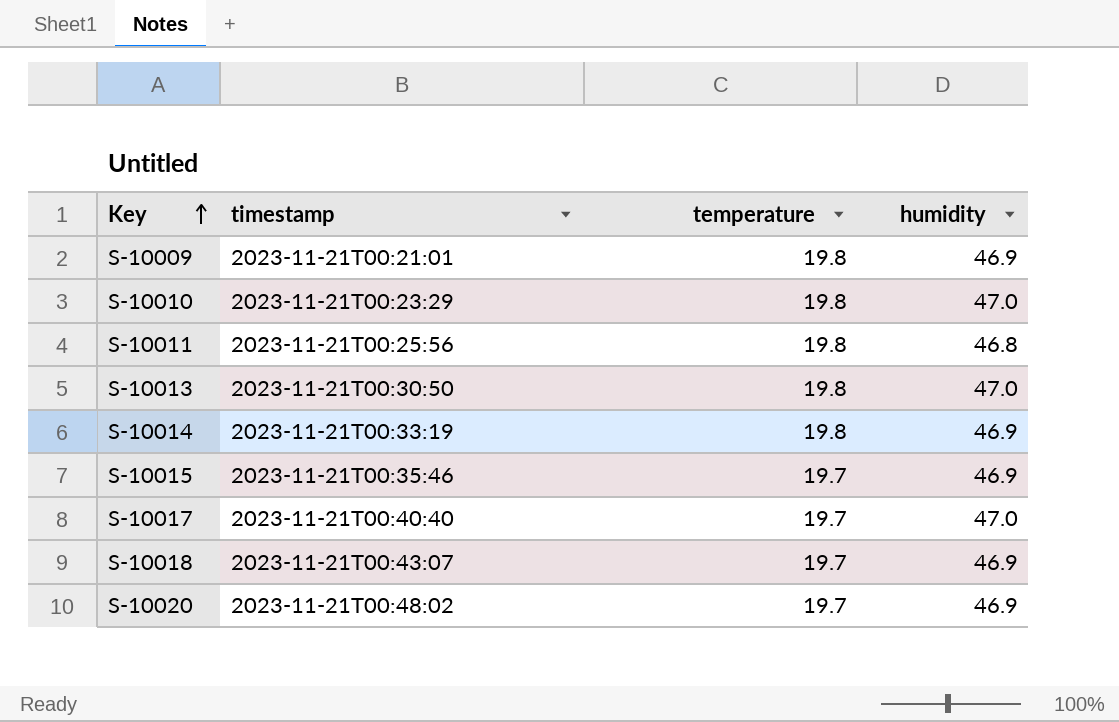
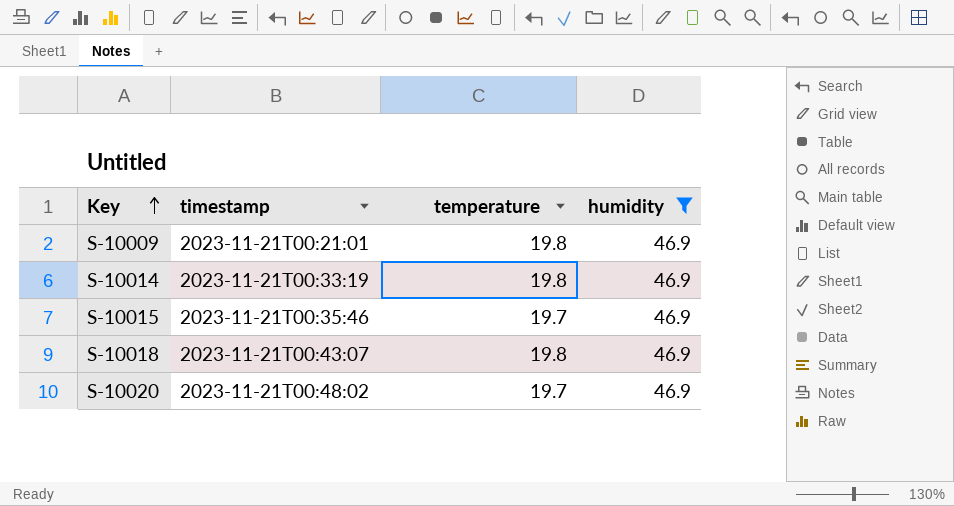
filter: none -> humidity = 46.9
S-10018 | temperature: 19.7 -> 19.8

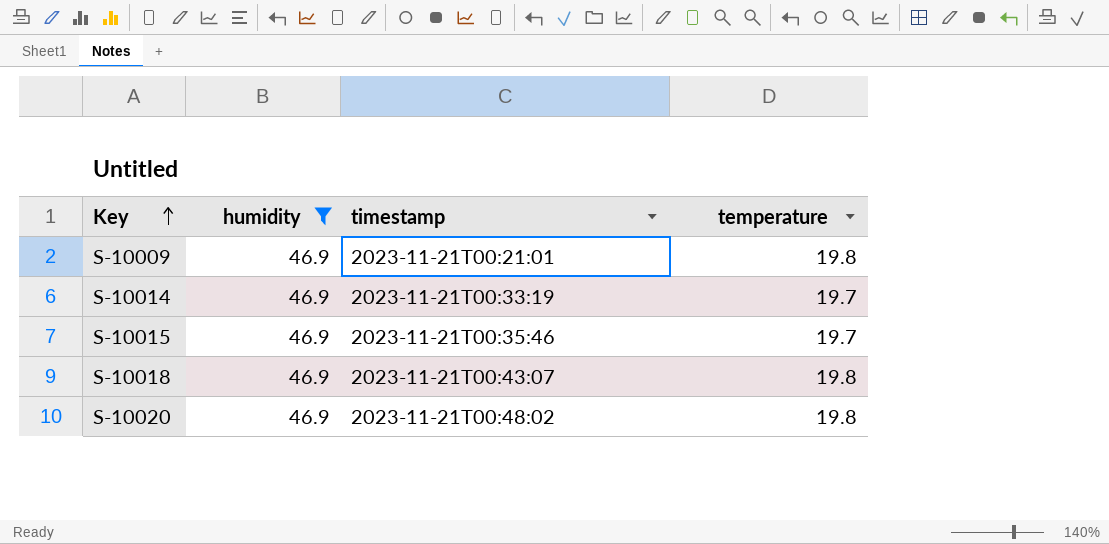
column humidity | position: 4 -> 2
S-10014 | temperature: 19.8 -> 19.7
S-10020 | temperature: 19.7 -> 19.8

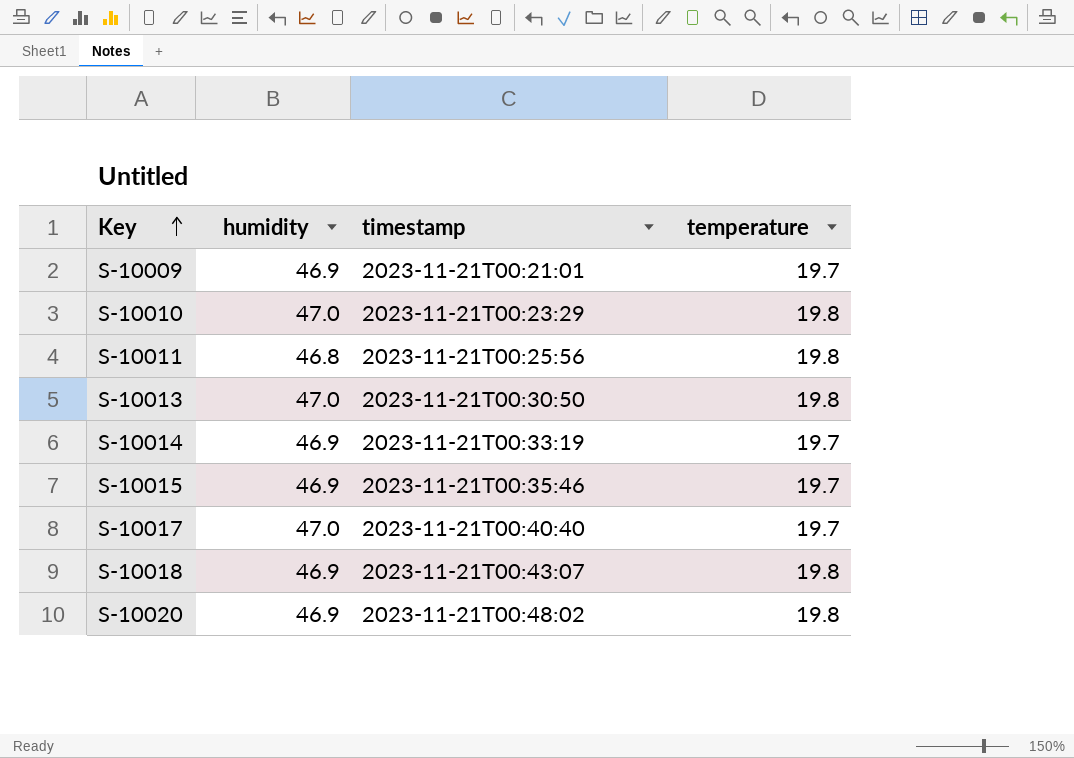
filter: humidity = 46.9 -> none
S-10009 | temperature: 19.8 -> 19.7

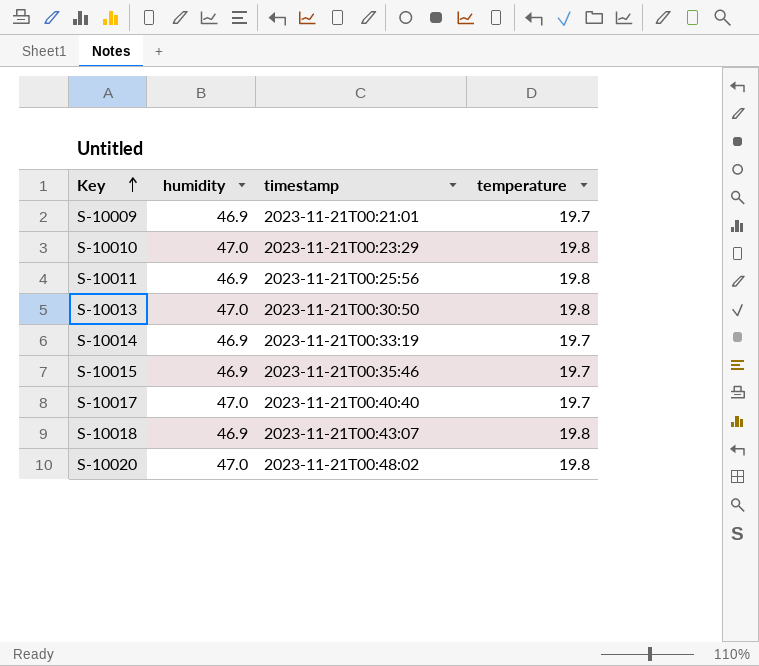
S-10011 | humidity: 46.8 -> 46.9
S-10020 | humidity: 46.9 -> 47.0

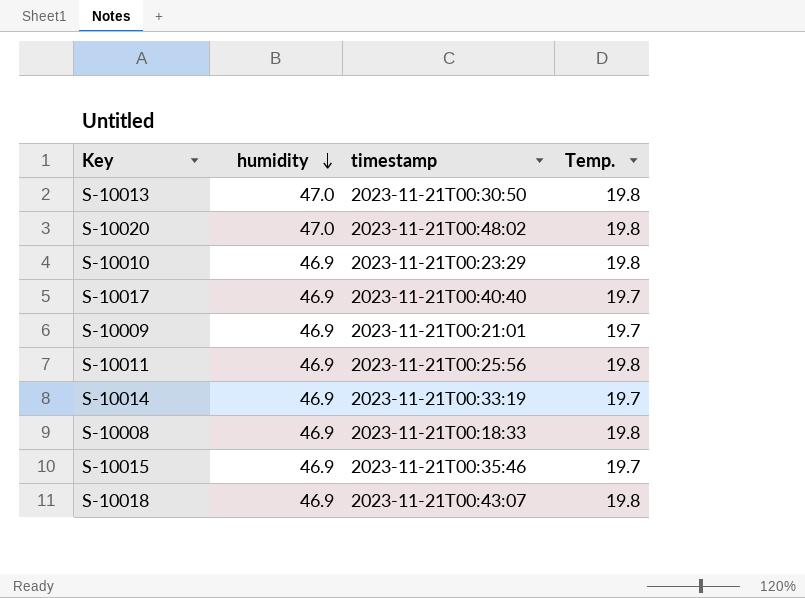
row order: Key ascending -> humidity descending
column name: temperature -> Temp.
S-10010 | humidity: 47.0 -> 46.9
S-10017 | humidity: 47.0 -> 46.9
row S-10008: none -> 46.9 | 2023-11-21T00:18:33 | 19.8

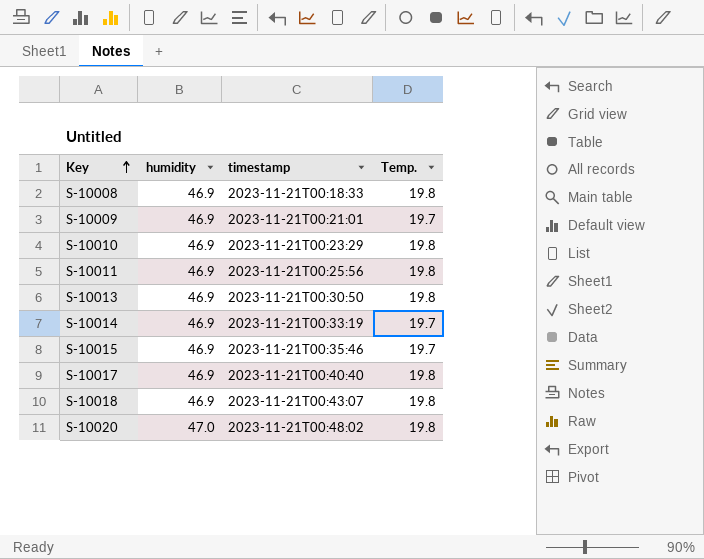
row order: humidity descending -> Key ascending
S-10013 | humidity: 47.0 -> 46.9
S-10017 | Temp.: 19.7 -> 19.8

